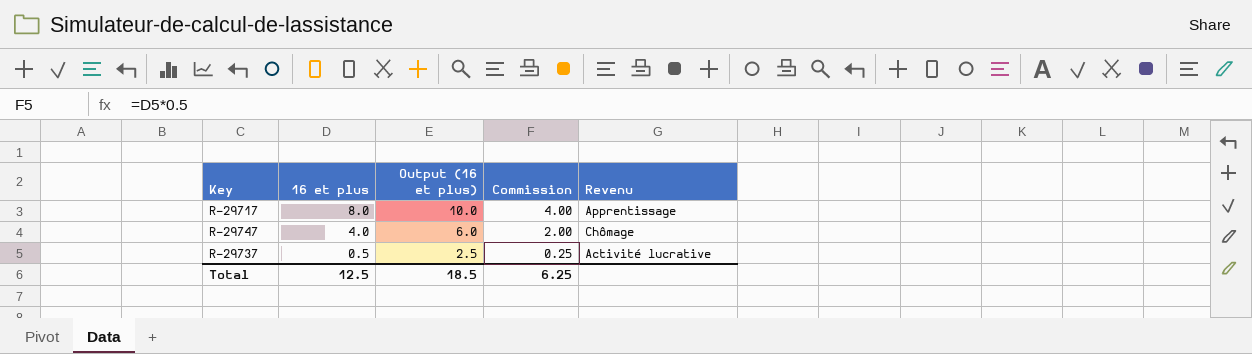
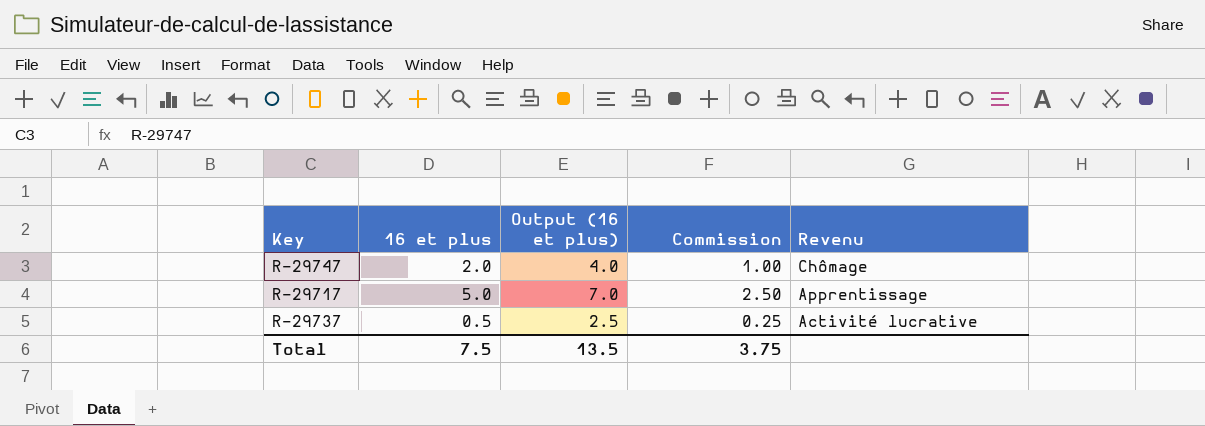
row order: 16 et plus descending -> Revenu descending
R-29747 | 16 et plus: 4.0 -> 2.0
R-29747 | Output (16 et plus): 6.0 -> 4.0
R-29747 | Commission: 2.00 -> 1.00
R-29717 | 16 et plus: 8.0 -> 5.0
R-29717 | Output (16 et plus): 10.0 -> 7.0
R-29717 | Commission: 4.00 -> 2.50
Total | 16 et plus: 12.5 -> 7.5
Total | Output (16 et plus): 18.5 -> 13.5
Total | Commission: 6.25 -> 3.75

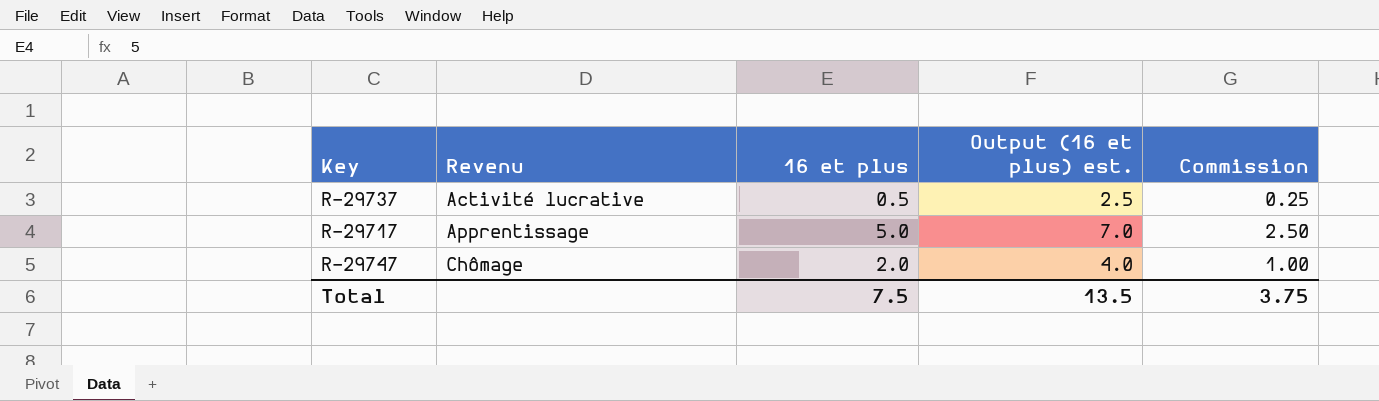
row order: Revenu descending -> Revenu ascending
column Revenu | position: 5 -> 2
column name: Output (16 et plus) -> Output (16 et plus) est.

